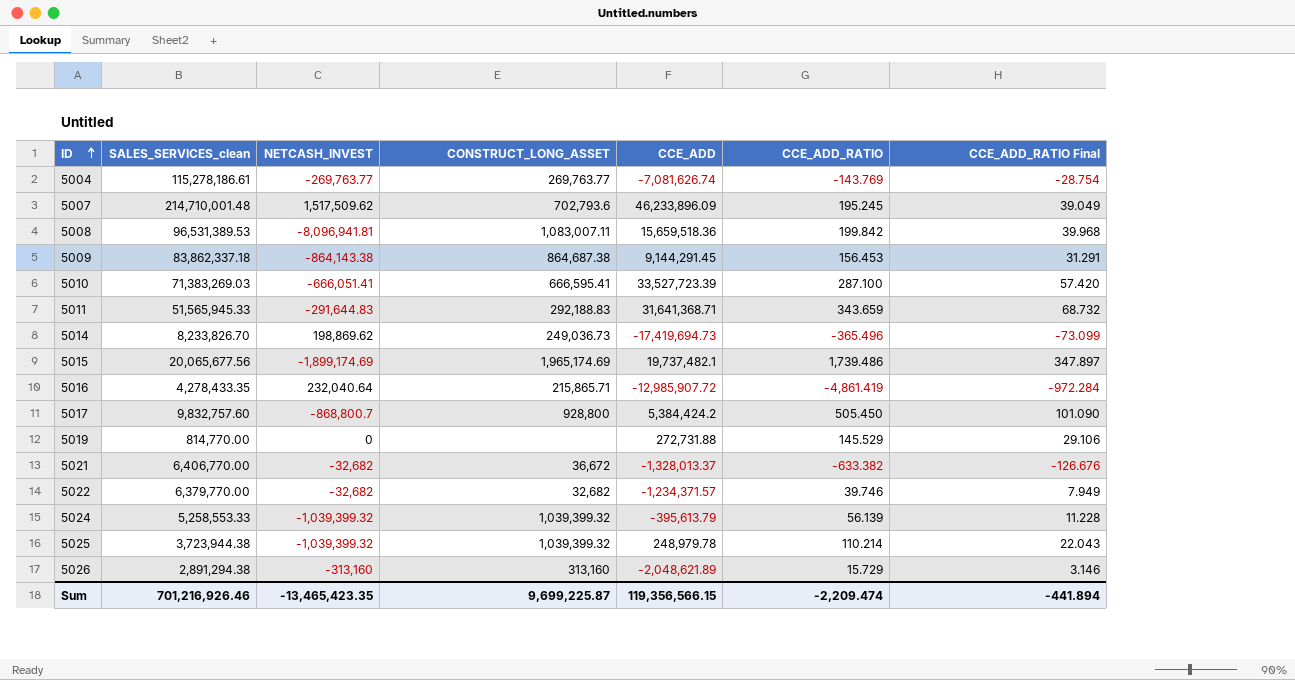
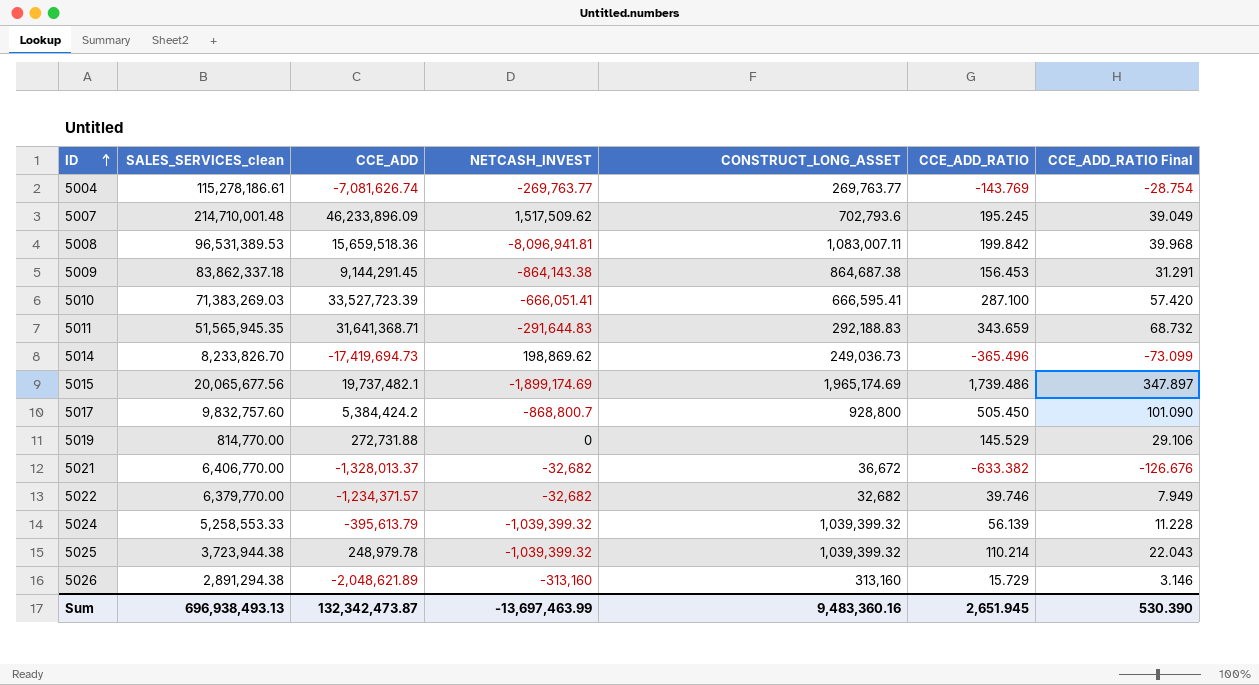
column CCE_ADD | position: 5 -> 3
row 5016: 4,278,433.35 | 232,040.64 | 215,865.71 | -12,985,907.72 | -4,861.419 | -972.284 -> none
5011 | SALES_SERVICES_clean: 51,565,945.33 -> 51,565,945.35
Sum | SALES_SERVICES_clean: 701,216,926.46 -> 696,938,493.13
Sum | CCE_ADD: 119,356,566.15 -> 132,342,473.87
Sum | NETCASH_INVEST: -13,465,423.35 -> -13,697,463.99
Sum | CONSTRUCT_LONG_ASSET: 9,699,225.87 -> 9,483,360.16
Sum | CCE_ADD_RATIO: -2,209.474 -> 2,651.945
Sum | CCE_ADD_RATIO Final: -441.894 -> 530.390

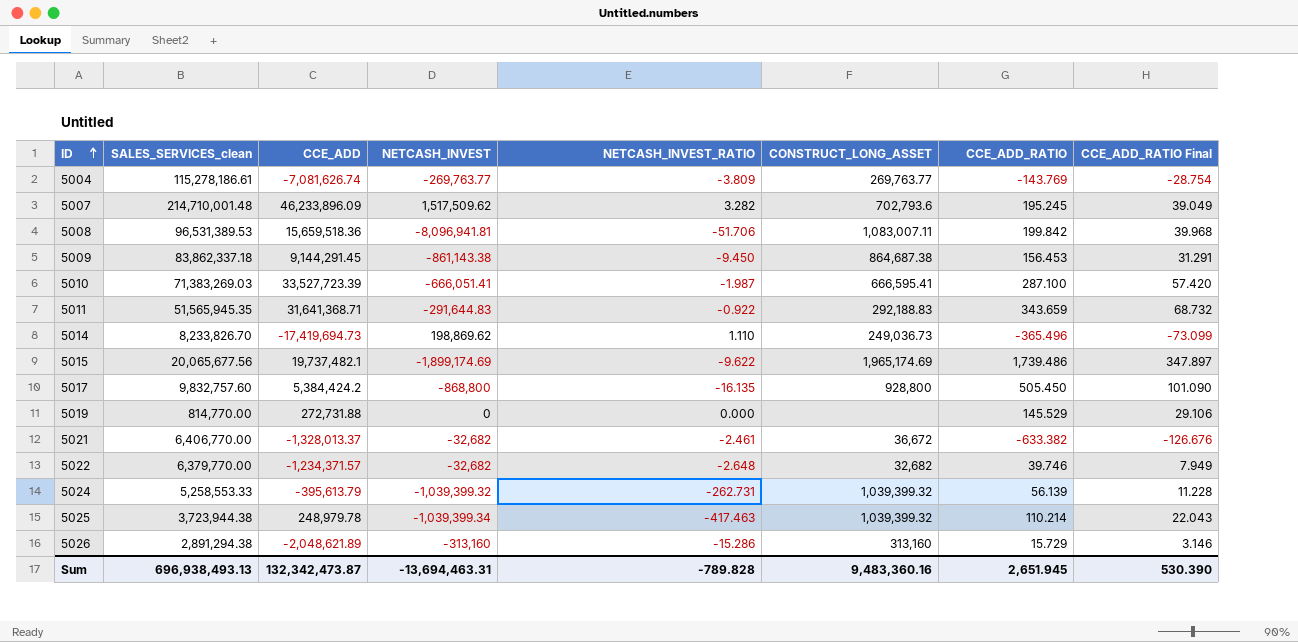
column NETCASH_INVEST_RATIO | position: none -> 5
5009 | NETCASH_INVEST: -864,143.38 -> -861,143.38
5017 | NETCASH_INVEST: -868,800.7 -> -868,800
5025 | NETCASH_INVEST: -1,039,399.32 -> -1,039,399.34
Sum | NETCASH_INVEST: -13,697,463.99 -> -13,694,463.31

